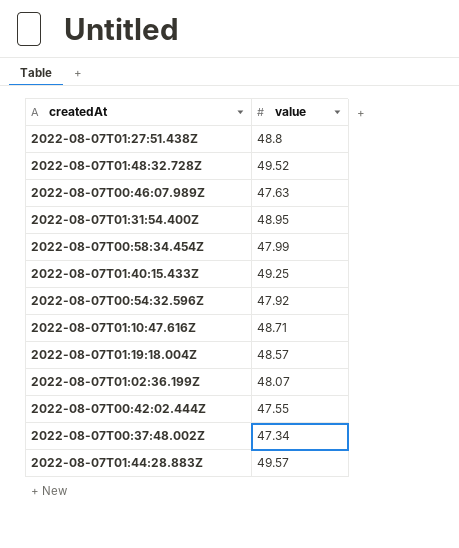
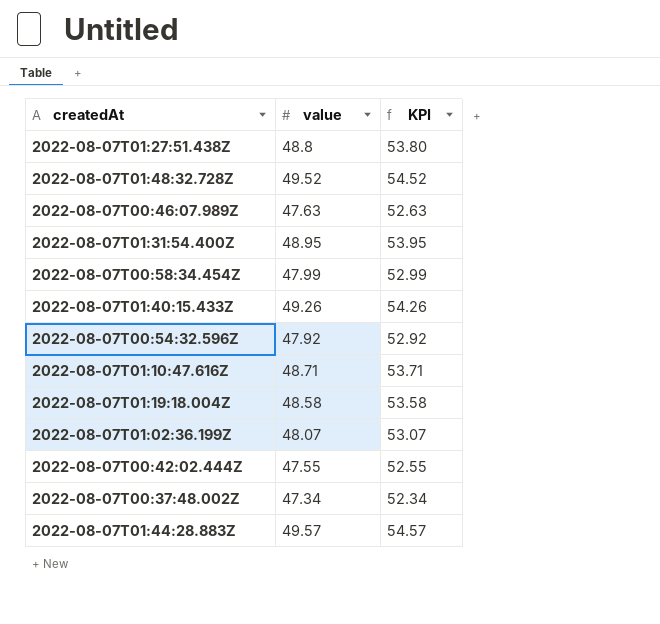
column KPI | formula: none -> [value] + 5
2022-08-07T01:40:15.433Z | value: 49.25 -> 49.26
2022-08-07T01:19:18.004Z | value: 48.57 -> 48.58

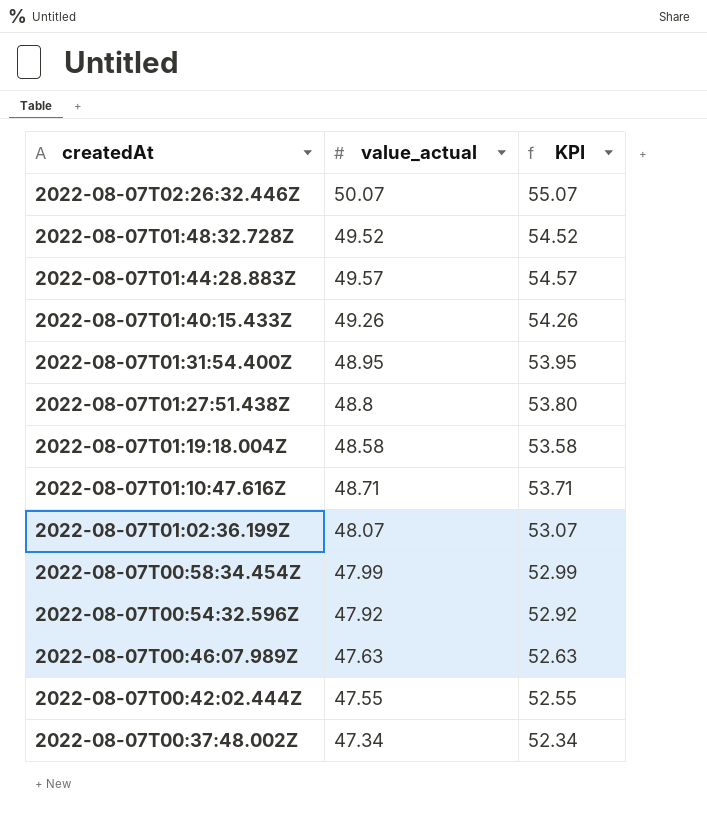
row order: none -> createdAt descending
column name: value -> value_actual
row 2022-08-07T02:26:32.446Z: none -> 50.07 | 55.07

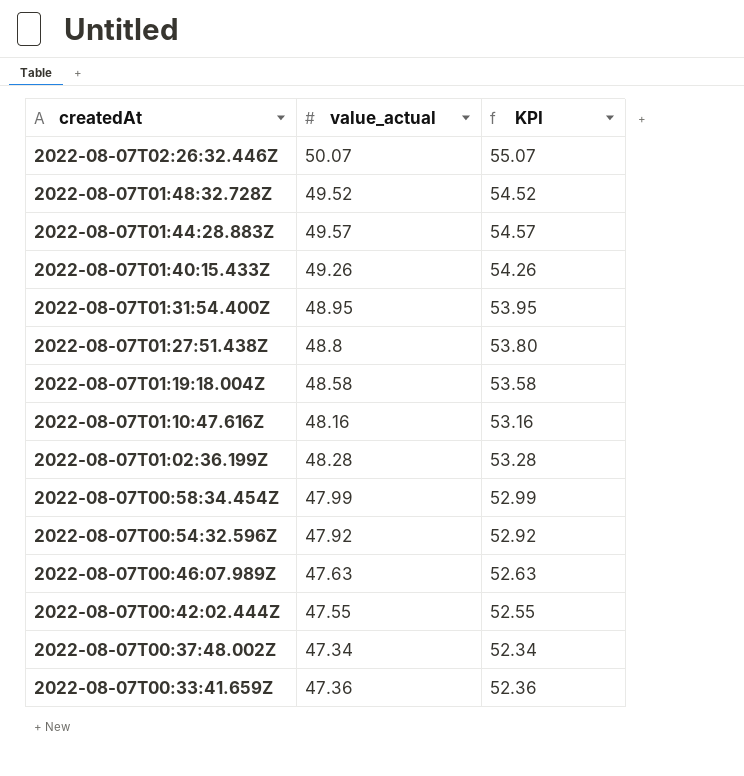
2022-08-07T01:10:47.616Z | value_actual: 48.71 -> 48.16
2022-08-07T01:10:47.616Z | KPI: 53.71 -> 53.16
2022-08-07T01:02:36.199Z | value_actual: 48.07 -> 48.28
2022-08-07T01:02:36.199Z | KPI: 53.07 -> 53.28
row 2022-08-07T00:33:41.659Z: none -> 47.36 | 52.36

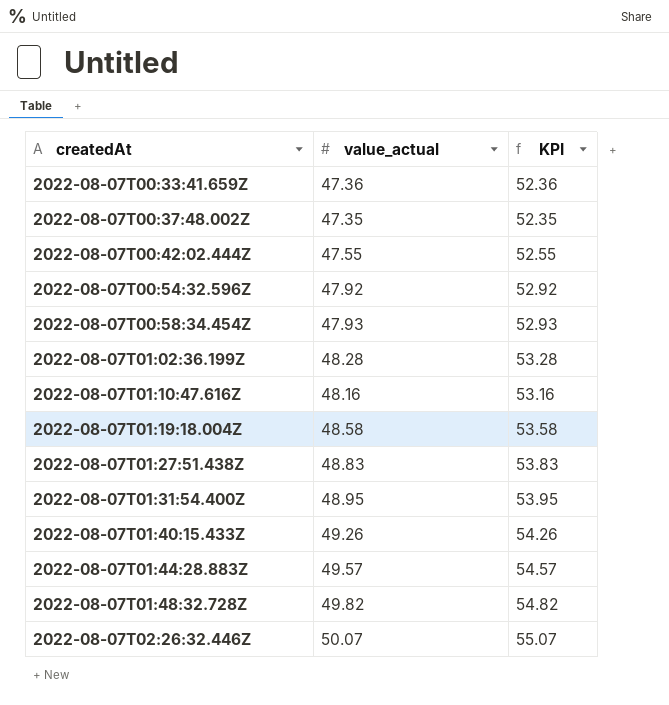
row order: createdAt descending -> createdAt ascending
row 2022-08-07T00:46:07.989Z: 47.63 | 52.63 -> none
2022-08-07T00:37:48.002Z | value_actual: 47.34 -> 47.35
2022-08-07T00:37:48.002Z | KPI: 52.34 -> 52.35
2022-08-07T00:58:34.454Z | value_actual: 47.99 -> 47.93
2022-08-07T00:58:34.454Z | KPI: 52.99 -> 52.93
2022-08-07T01:27:51.438Z | value_actual: 48.8 -> 48.83
2022-08-07T01:27:51.438Z | KPI: 53.80 -> 53.83
2022-08-07T01:48:32.728Z | value_actual: 49.52 -> 49.82
2022-08-07T01:48:32.728Z | KPI: 54.52 -> 54.82

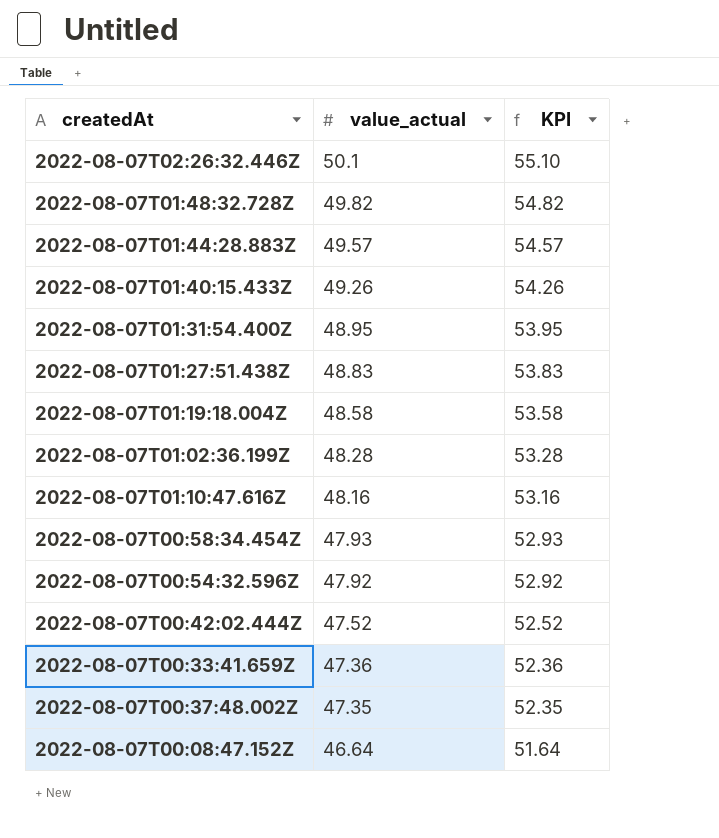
row order: createdAt ascending -> value_actual descending
2022-08-07T02:26:32.446Z | value_actual: 50.07 -> 50.1
2022-08-07T02:26:32.446Z | KPI: 55.07 -> 55.10
2022-08-07T00:42:02.444Z | value_actual: 47.55 -> 47.52
2022-08-07T00:42:02.444Z | KPI: 52.55 -> 52.52
row 2022-08-07T00:08:47.152Z: none -> 46.64 | 51.64

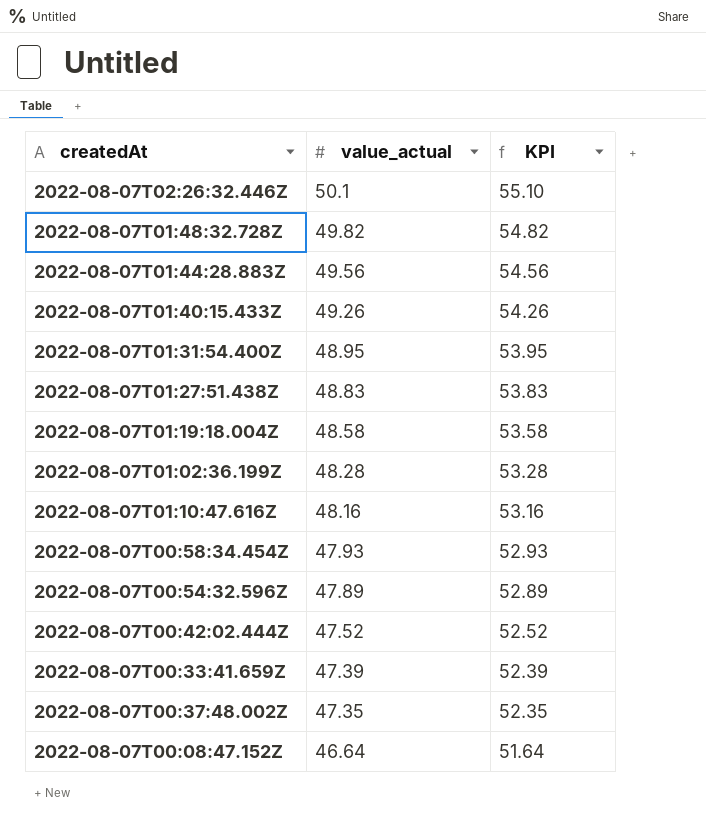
2022-08-07T01:44:28.883Z | value_actual: 49.57 -> 49.56
2022-08-07T01:44:28.883Z | KPI: 54.57 -> 54.56
2022-08-07T00:54:32.596Z | value_actual: 47.92 -> 47.89
2022-08-07T00:54:32.596Z | KPI: 52.92 -> 52.89
2022-08-07T00:33:41.659Z | value_actual: 47.36 -> 47.39
2022-08-07T00:33:41.659Z | KPI: 52.36 -> 52.39

